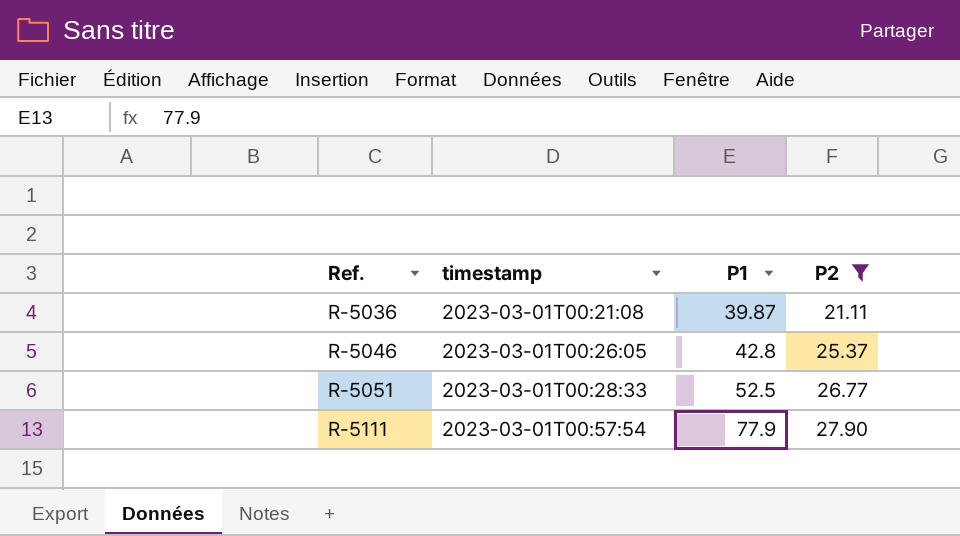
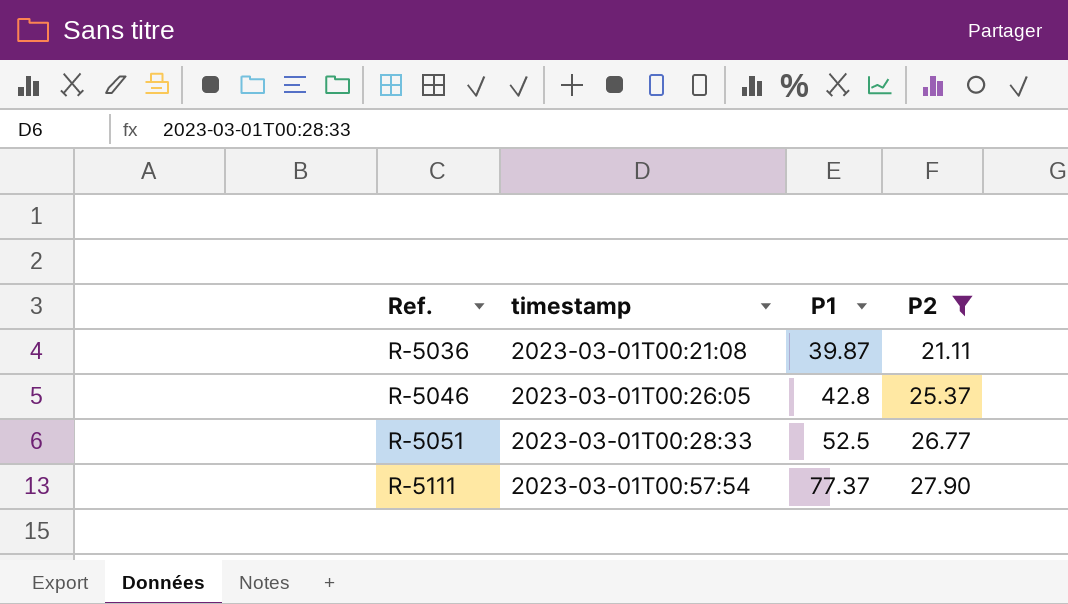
R-5111 | P1: 77.9 -> 77.37

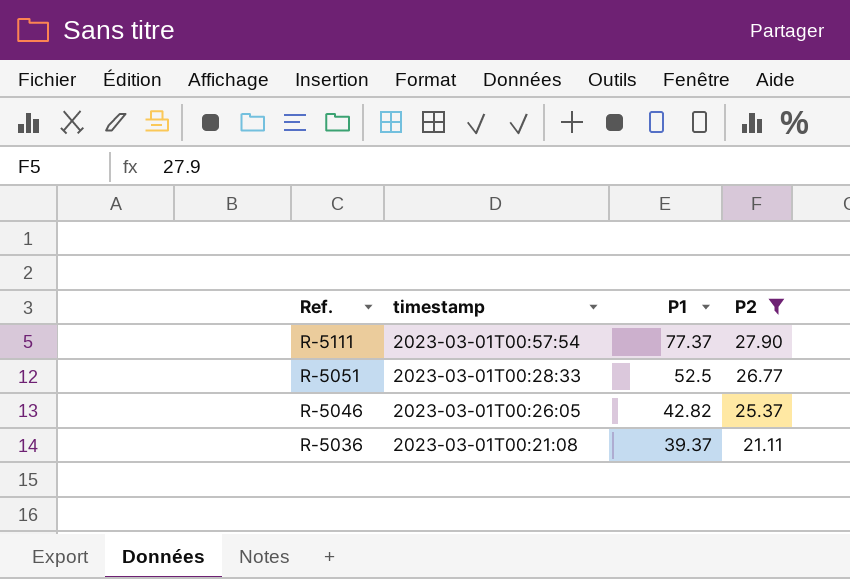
row order: Ref. ascending -> Ref. descending
R-5046 | P1: 42.8 -> 42.82
R-5036 | P1: 39.87 -> 39.37

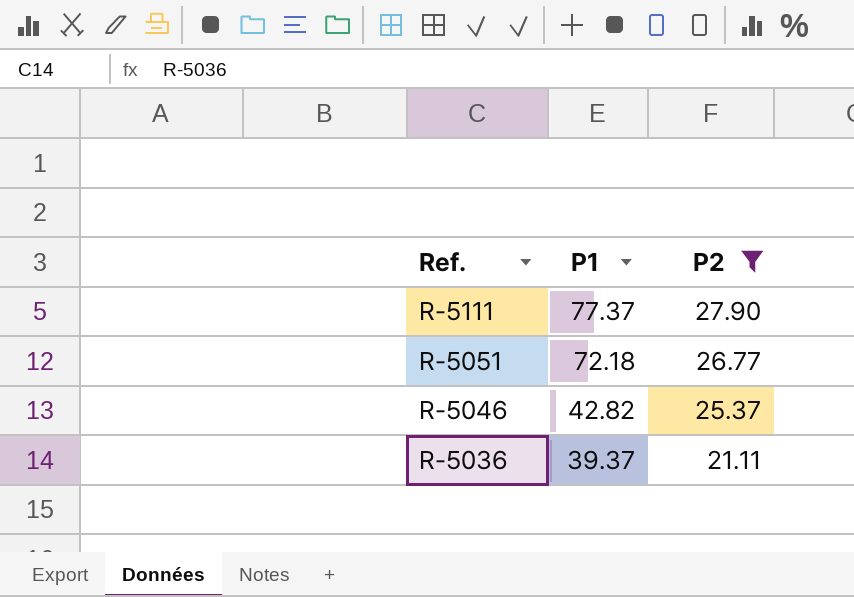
column timestamp | position: 2 -> none
R-5051 | P1: 52.5 -> 72.18

